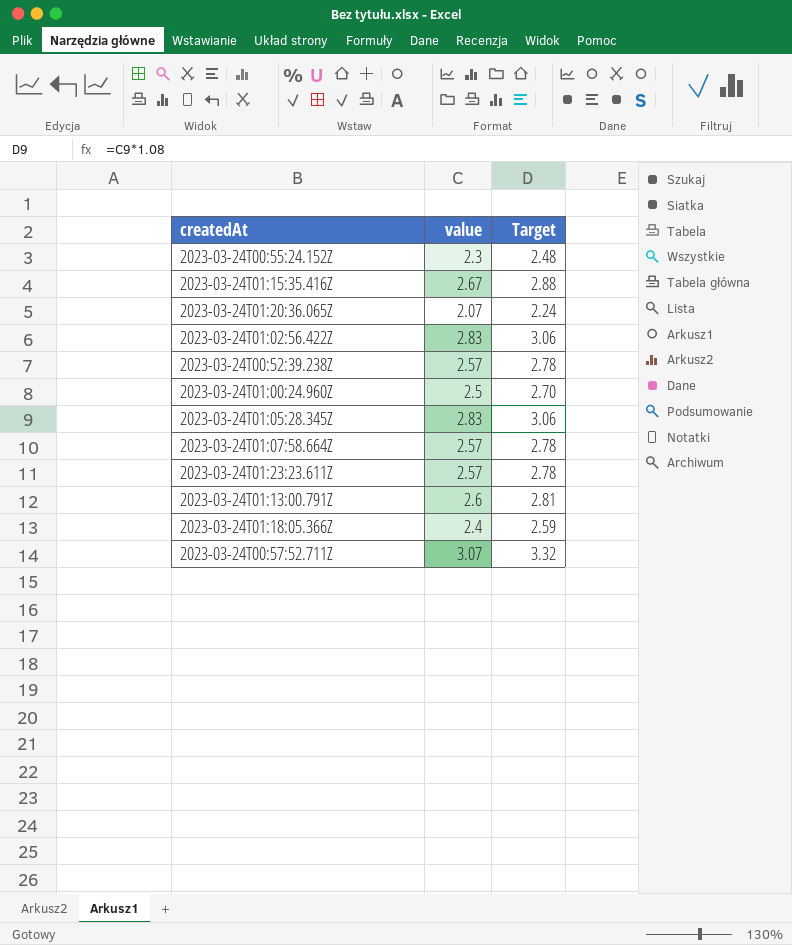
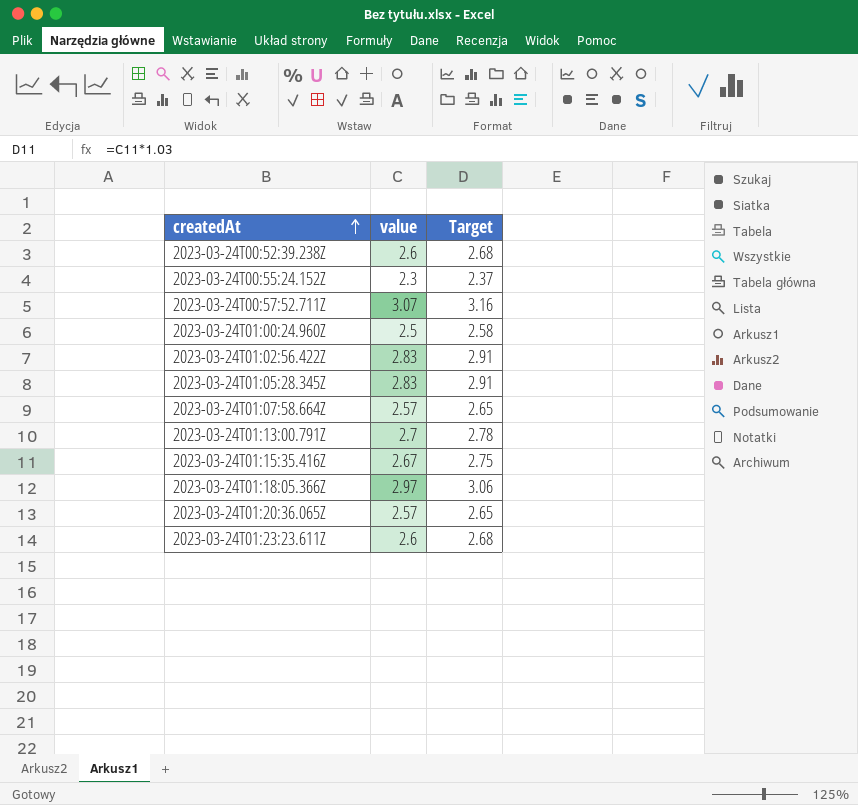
row order: none -> createdAt ascending
column Target | formula: [value] * 1.08 -> [value] * 1.03
2023-03-24T00:52:39.238Z | value: 2.57 -> 2.6
2023-03-24T01:13:00.791Z | value: 2.6 -> 2.7
2023-03-24T01:18:05.366Z | value: 2.4 -> 2.97
2023-03-24T01:20:36.065Z | value: 2.07 -> 2.57
2023-03-24T01:23:23.611Z | value: 2.57 -> 2.6

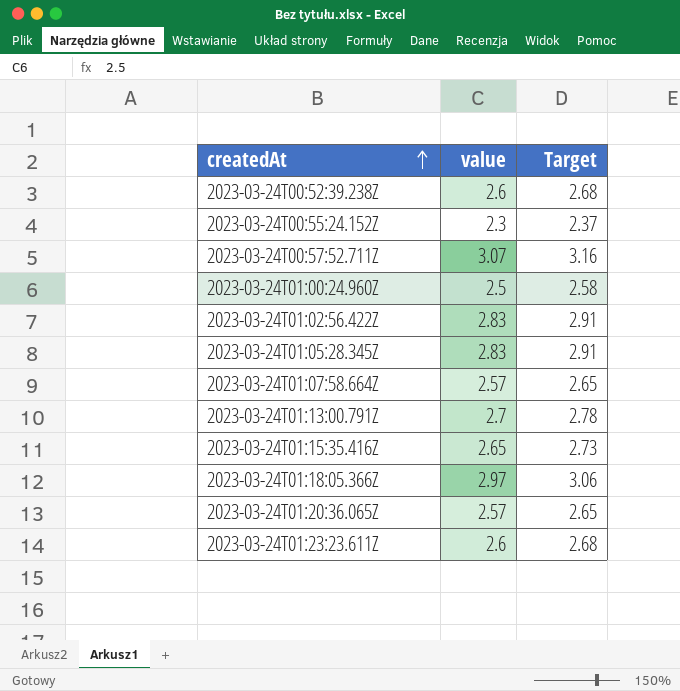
2023-03-24T01:15:35.416Z | value: 2.67 -> 2.65
2023-03-24T01:15:35.416Z | Target: 2.75 -> 2.73

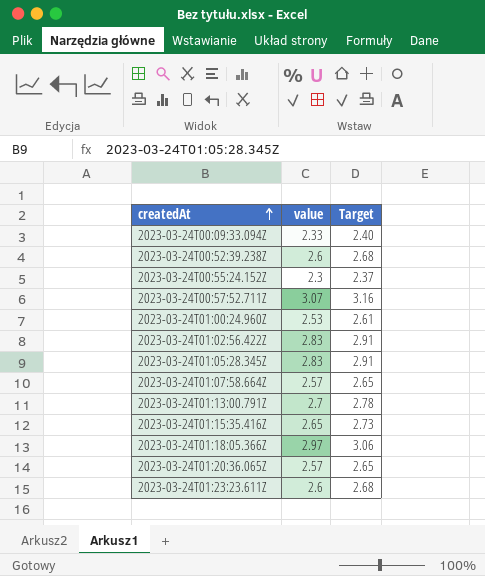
row 2023-03-24T00:09:33.094Z: none -> 2.33 | 2.40
2023-03-24T01:00:24.960Z | value: 2.5 -> 2.53
2023-03-24T01:00:24.960Z | Target: 2.58 -> 2.61

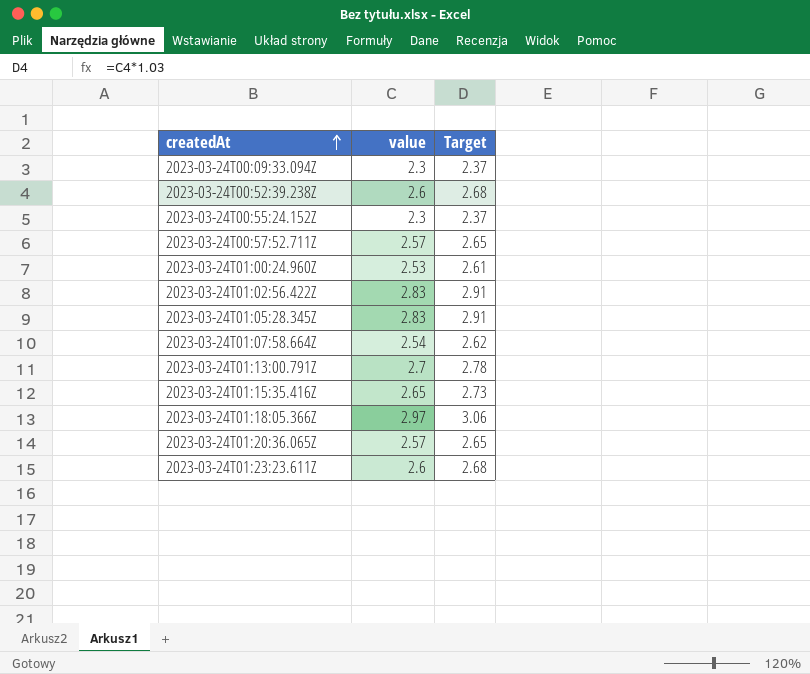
2023-03-24T00:09:33.094Z | value: 2.33 -> 2.3
2023-03-24T00:09:33.094Z | Target: 2.40 -> 2.37
2023-03-24T00:57:52.711Z | value: 3.07 -> 2.57
2023-03-24T00:57:52.711Z | Target: 3.16 -> 2.65
2023-03-24T01:07:58.664Z | value: 2.57 -> 2.54
2023-03-24T01:07:58.664Z | Target: 2.65 -> 2.62

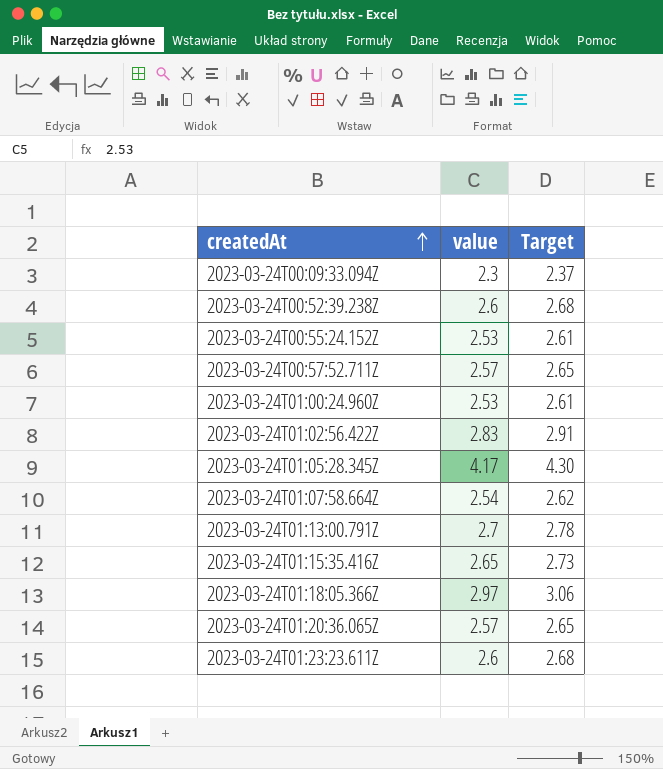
2023-03-24T00:55:24.152Z | value: 2.3 -> 2.53
2023-03-24T00:55:24.152Z | Target: 2.37 -> 2.61
2023-03-24T01:05:28.345Z | value: 2.83 -> 4.17
2023-03-24T01:05:28.345Z | Target: 2.91 -> 4.30

